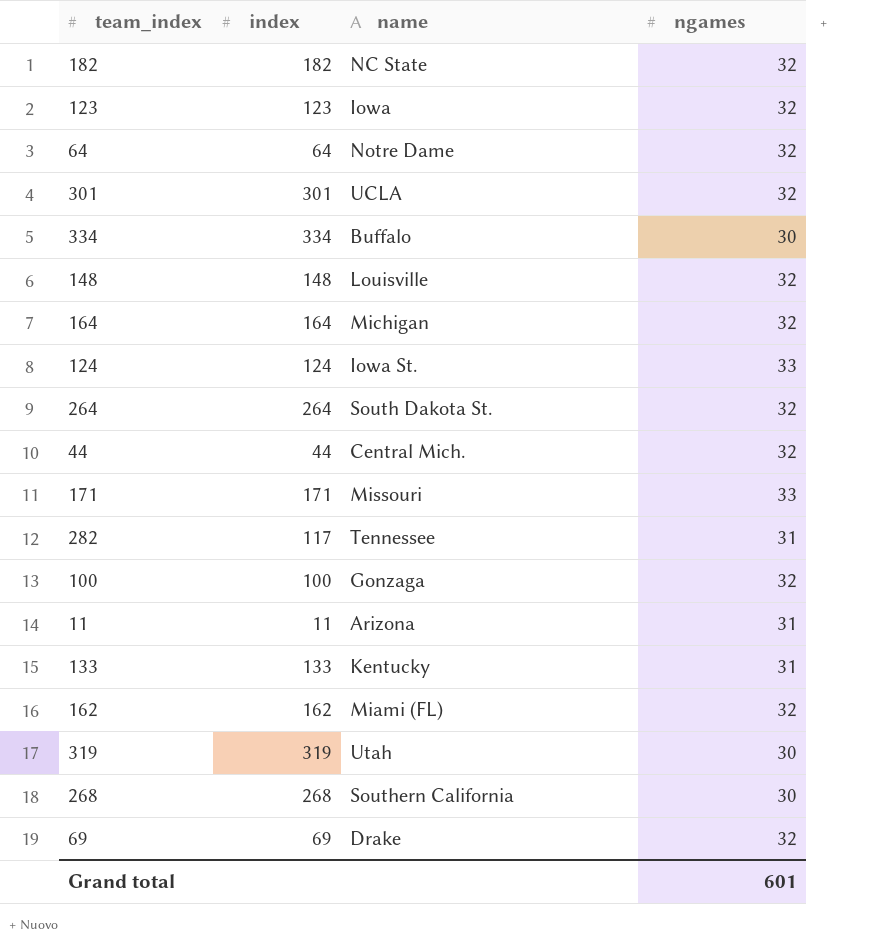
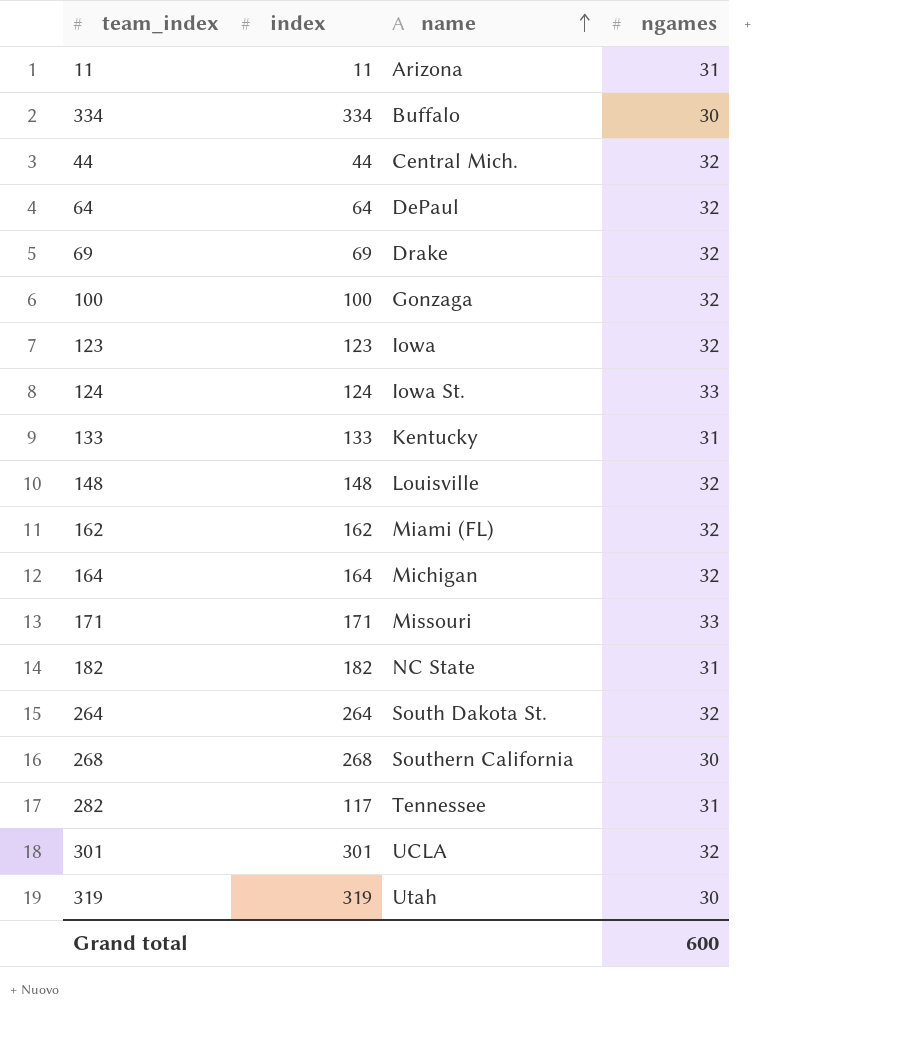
row order: none -> name ascending
64 | name: Notre Dame -> DePaul
182 | ngames: 32 -> 31
Grand total | ngames: 601 -> 600

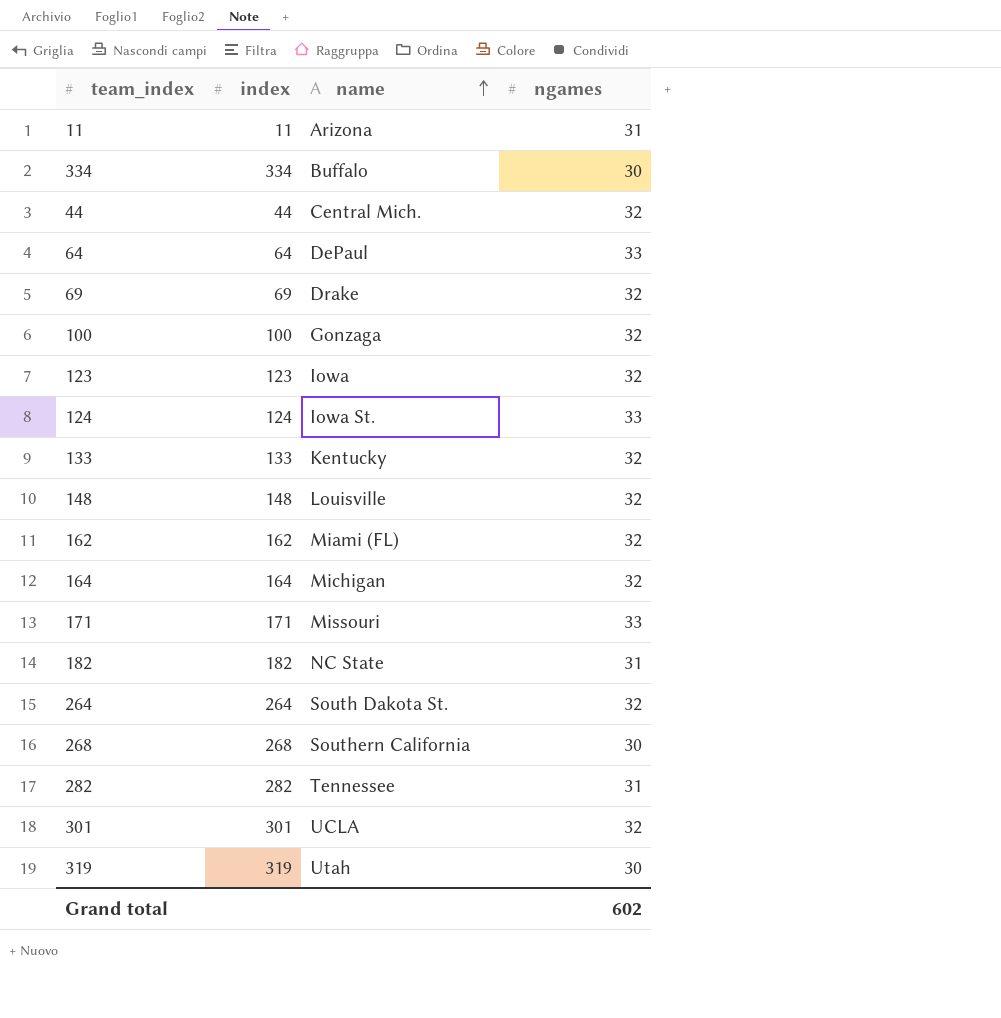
64 | ngames: 32 -> 33
133 | ngames: 31 -> 32
282 | index: 117 -> 282
Grand total | ngames: 600 -> 602

